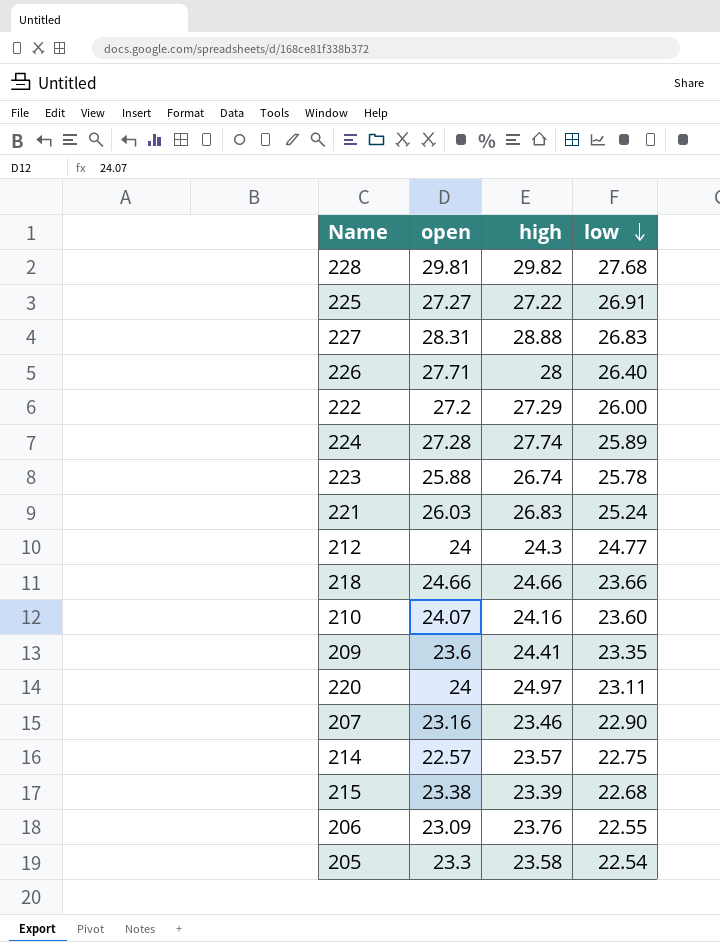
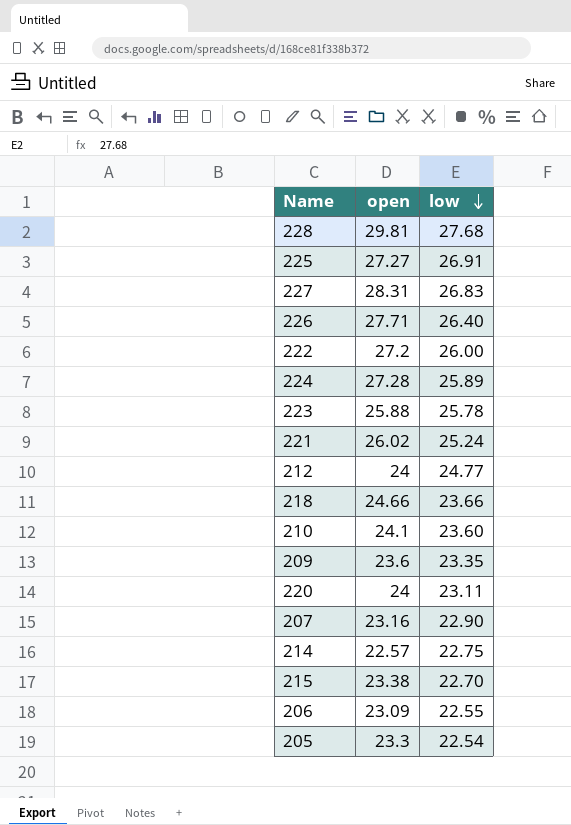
column high | position: 3 -> none
221 | open: 26.03 -> 26.02
210 | open: 24.07 -> 24.1
215 | low: 22.68 -> 22.70

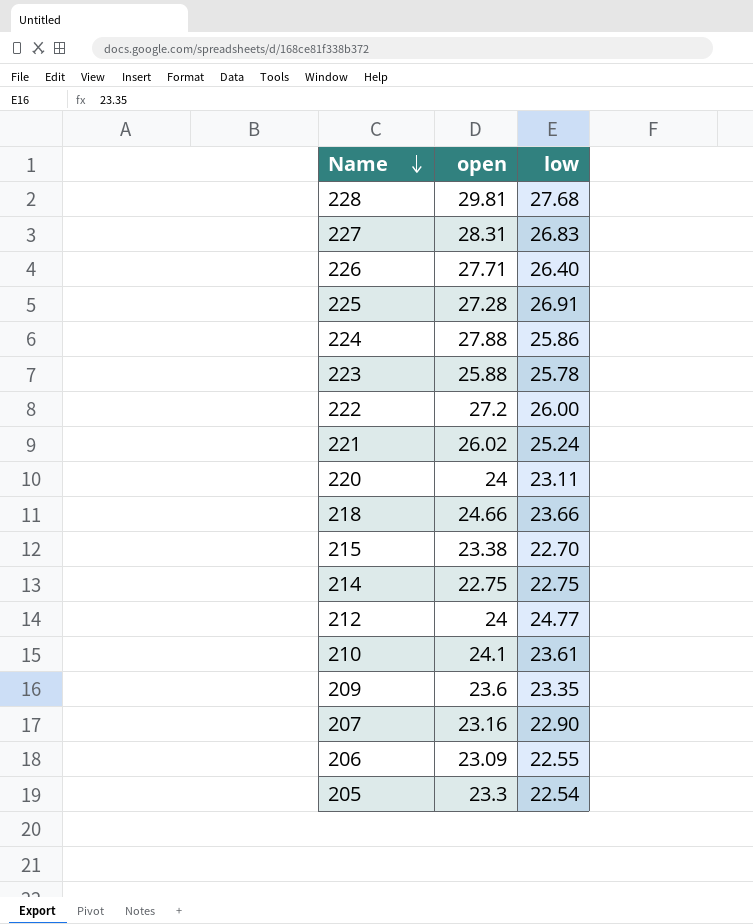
row order: low descending -> Name descending
225 | open: 27.27 -> 27.28
224 | open: 27.28 -> 27.88
224 | low: 25.89 -> 25.86
214 | open: 22.57 -> 22.75
210 | low: 23.60 -> 23.61

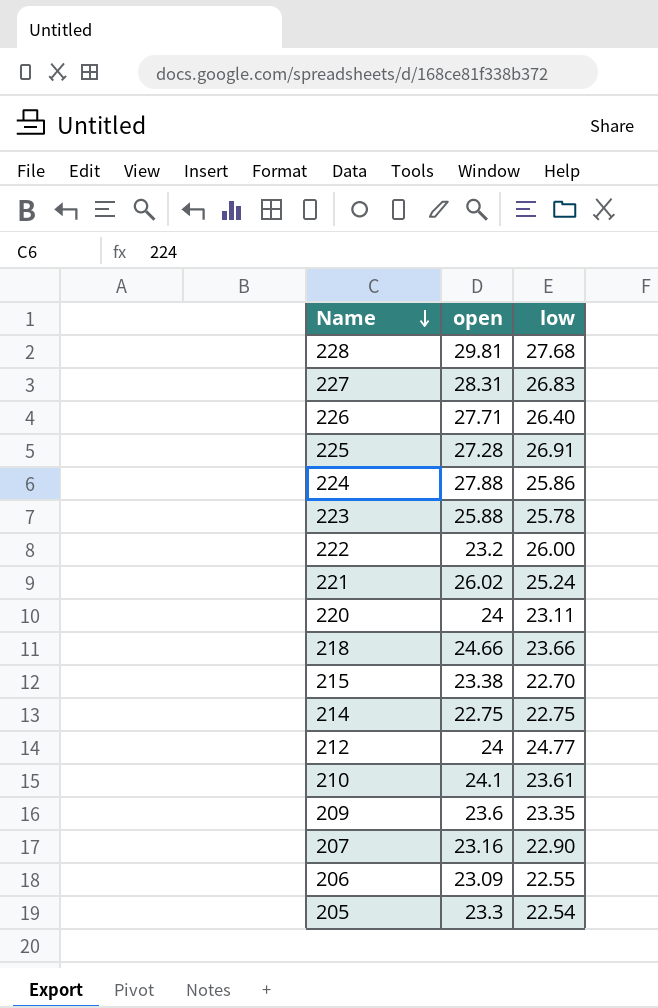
222 | open: 27.2 -> 23.2

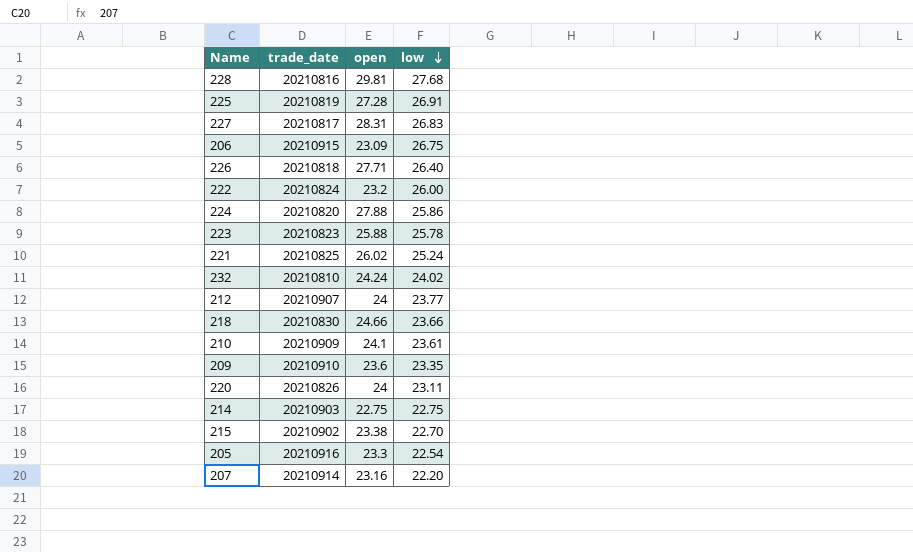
row order: Name descending -> low descending
column trade_date | position: none -> 2
206 | low: 22.55 -> 26.75
row 232: none -> 20210810 | 24.24 | 24.02
212 | low: 24.77 -> 23.77
207 | low: 22.90 -> 22.20

